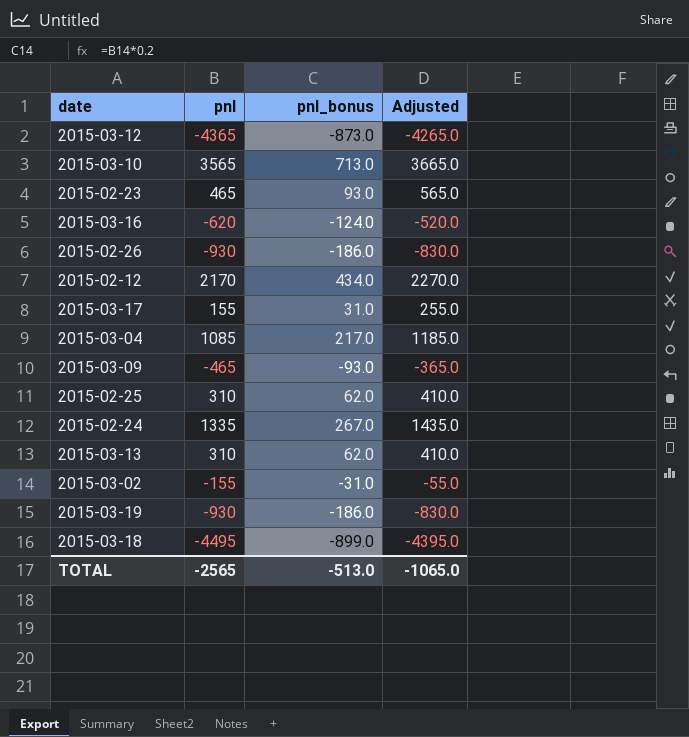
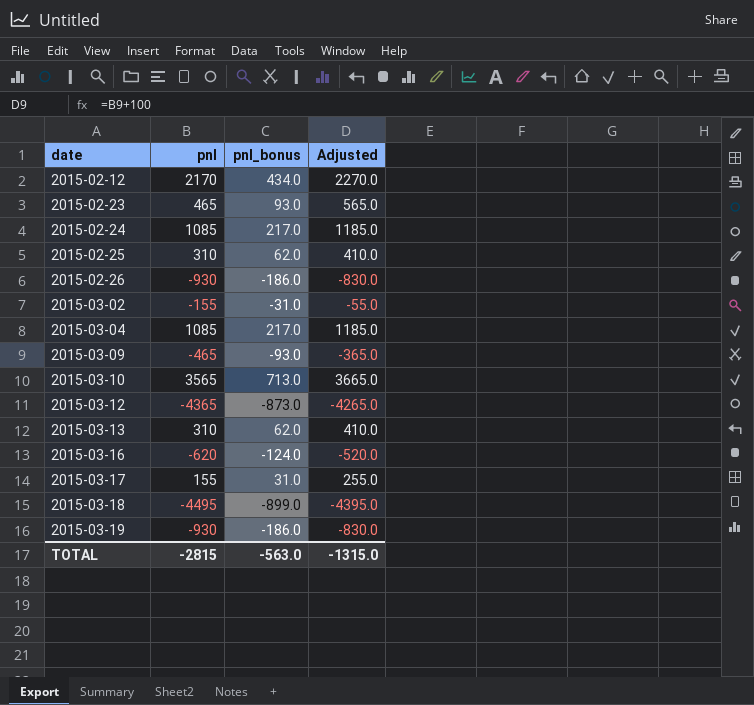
row order: none -> date ascending
2015-02-24 | pnl: 1335 -> 1085
2015-02-24 | pnl_bonus: 267.0 -> 217.0
2015-02-24 | Adjusted: 1435.0 -> 1185.0
TOTAL | pnl: -2565 -> -2815
TOTAL | pnl_bonus: -513.0 -> -563.0
TOTAL | Adjusted: -1065.0 -> -1315.0

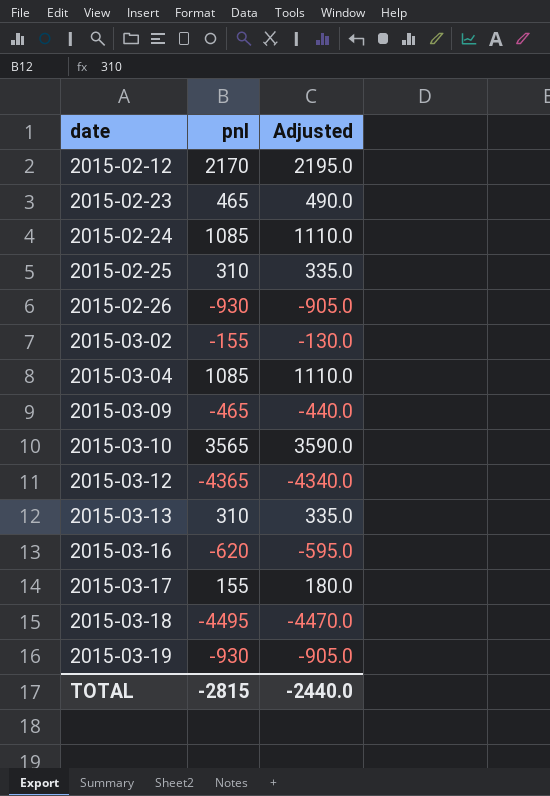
column pnl_bonus | formula: [pnl] * 0.2 -> none
column Adjusted | formula: [pnl] + 100 -> [pnl] + 25
TOTAL | Adjusted: -1315.0 -> -2440.0

